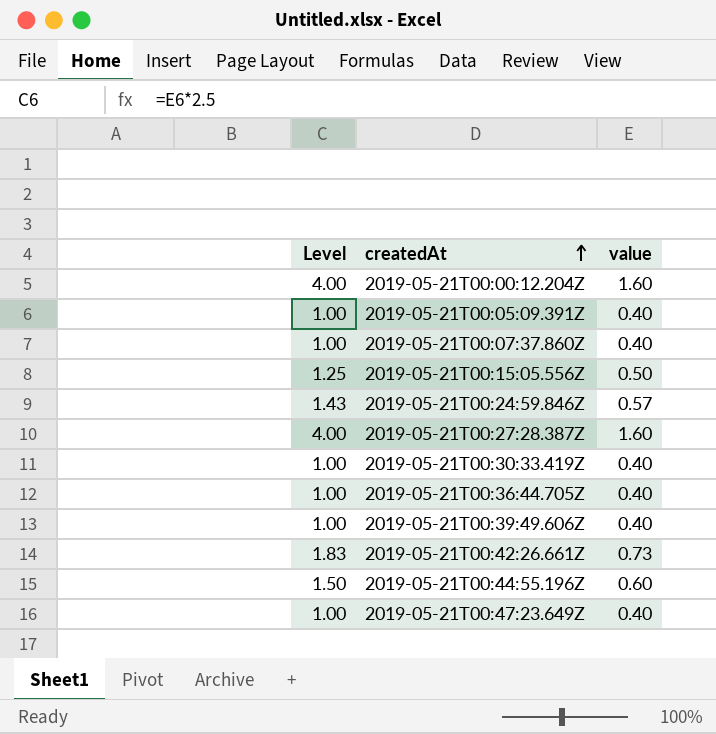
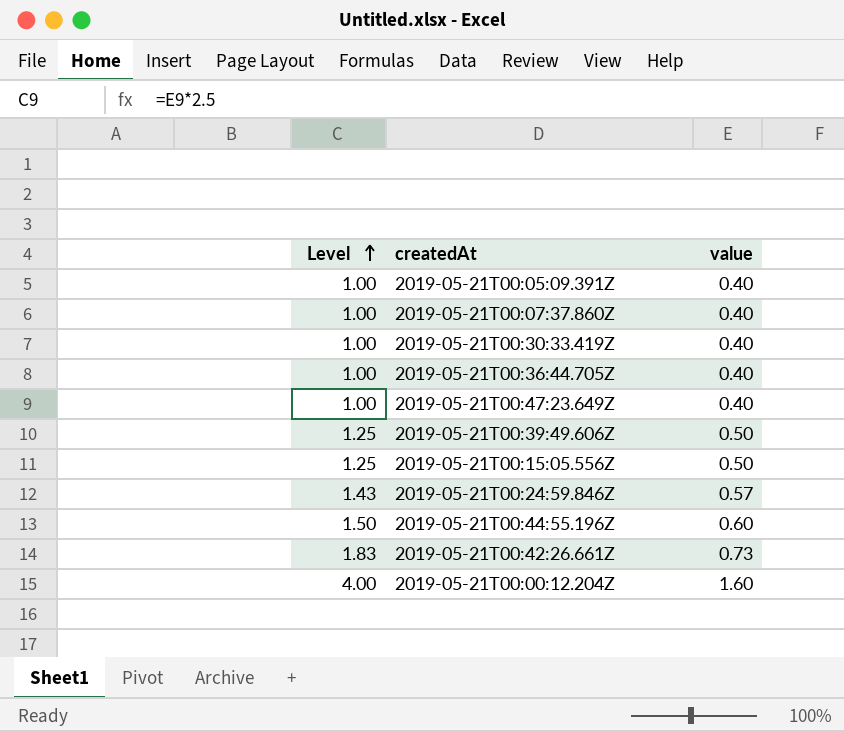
row order: createdAt ascending -> Level ascending
row 2019-05-21T00:27:28.387Z: 4.00 | 1.60 -> none
2019-05-21T00:39:49.606Z | Level: 1.00 -> 1.25
2019-05-21T00:39:49.606Z | value: 0.40 -> 0.50

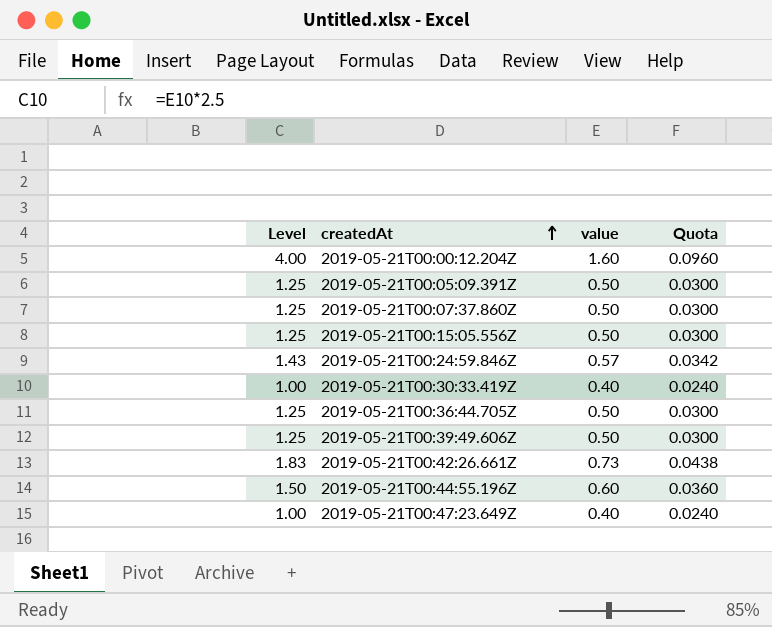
row order: Level ascending -> createdAt ascending
column Quota | formula: none -> [value] * 0.06
2019-05-21T00:05:09.391Z | Level: 1.00 -> 1.25
2019-05-21T00:05:09.391Z | value: 0.40 -> 0.50
2019-05-21T00:07:37.860Z | Level: 1.00 -> 1.25
2019-05-21T00:07:37.860Z | value: 0.40 -> 0.50
2019-05-21T00:36:44.705Z | Level: 1.00 -> 1.25
2019-05-21T00:36:44.705Z | value: 0.40 -> 0.50

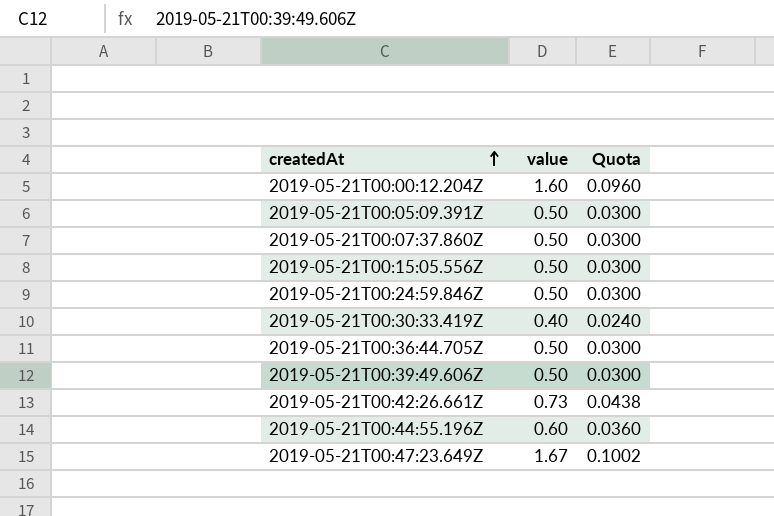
column Level | formula: [value] * 2.5 -> none
2019-05-21T00:24:59.846Z | value: 0.57 -> 0.50
2019-05-21T00:24:59.846Z | Quota: 0.0342 -> 0.0300
2019-05-21T00:47:23.649Z | value: 0.40 -> 1.67
2019-05-21T00:47:23.649Z | Quota: 0.0240 -> 0.1002

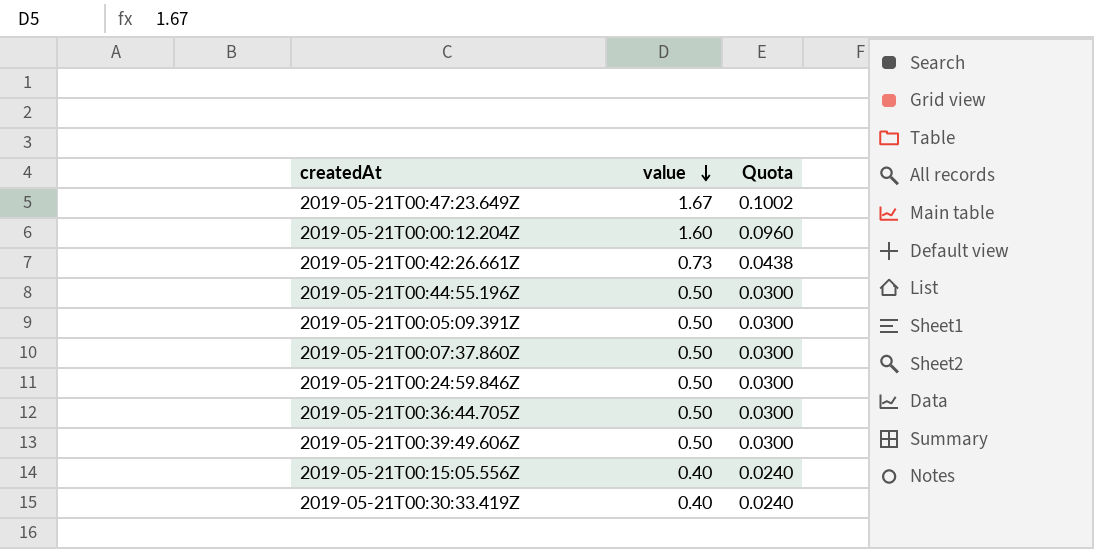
row order: createdAt ascending -> value descending
2019-05-21T00:44:55.196Z | value: 0.60 -> 0.50
2019-05-21T00:44:55.196Z | Quota: 0.0360 -> 0.0300
2019-05-21T00:15:05.556Z | value: 0.50 -> 0.40
2019-05-21T00:15:05.556Z | Quota: 0.0300 -> 0.0240

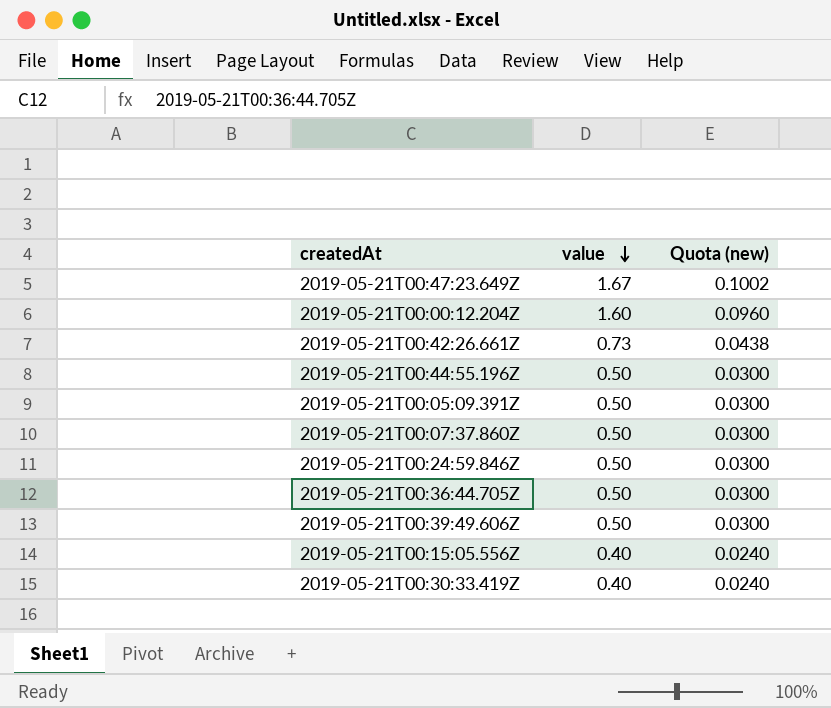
column name: Quota -> Quota (new)

